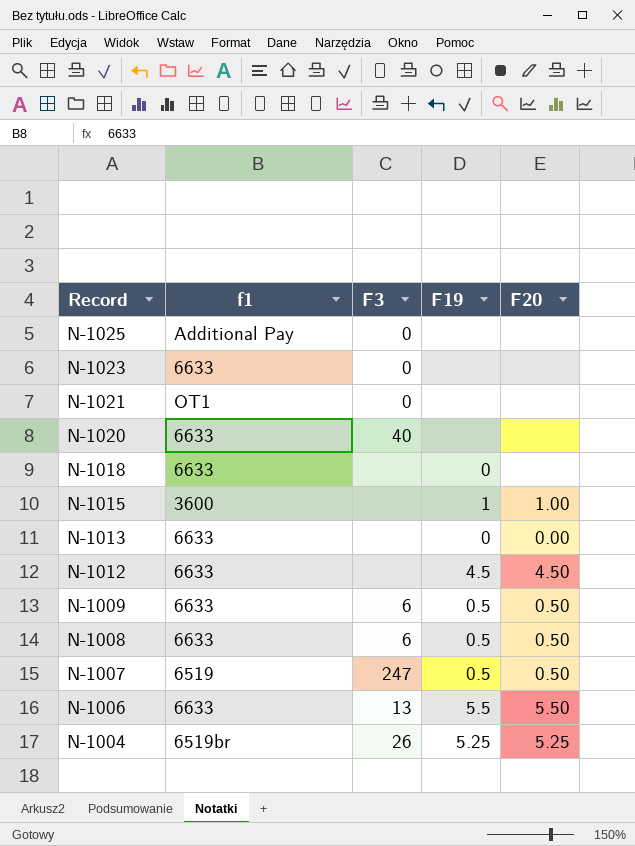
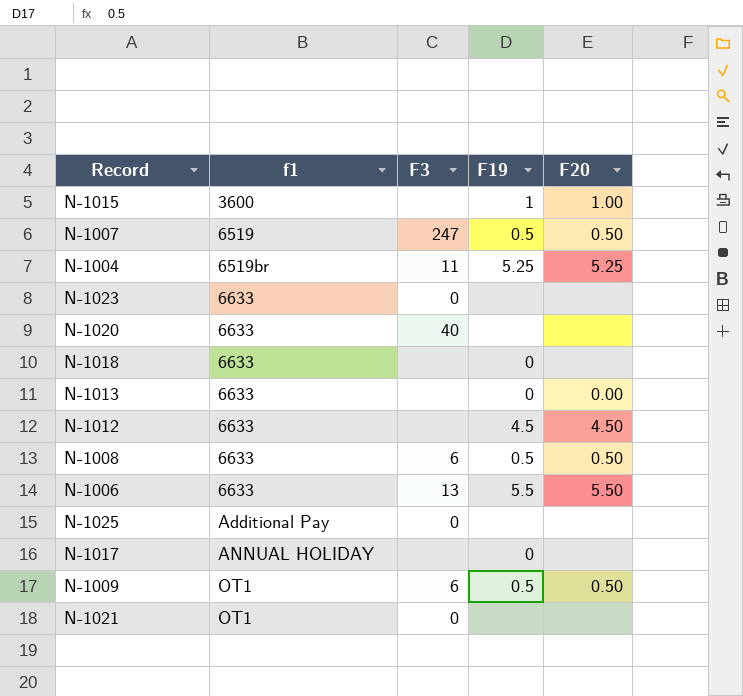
row order: Record descending -> f1 ascending
N-1004 | F3: 26 -> 11
row N-1017: none -> ANNUAL HOLIDAY | none | 0 | none
N-1009 | f1: 6633 -> OT1

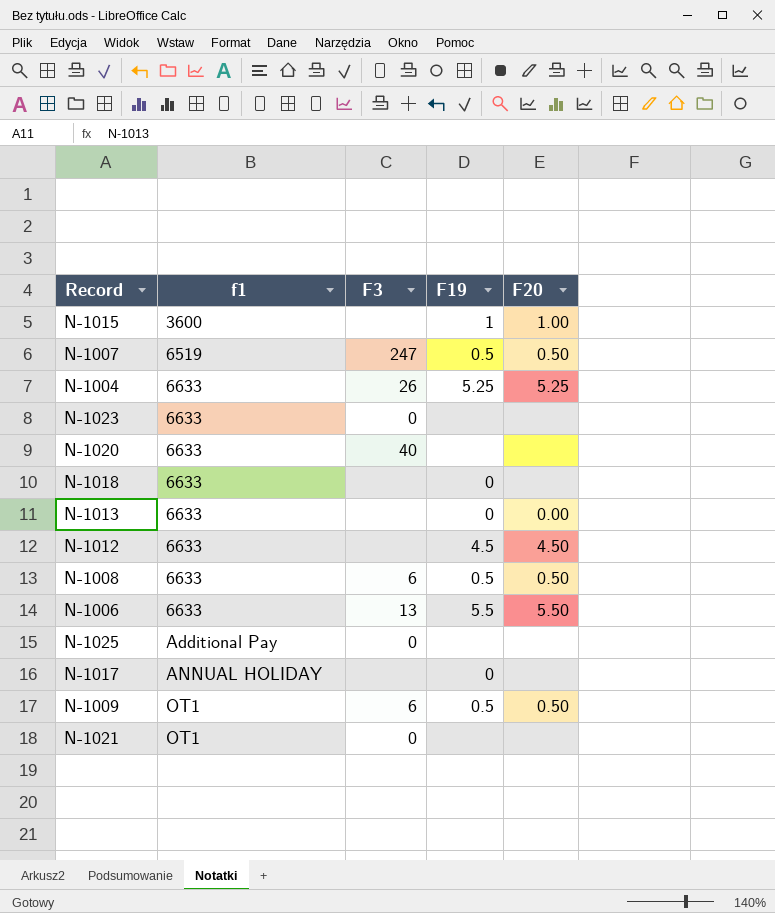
N-1004 | f1: 6519br -> 6633
N-1004 | F3: 11 -> 26

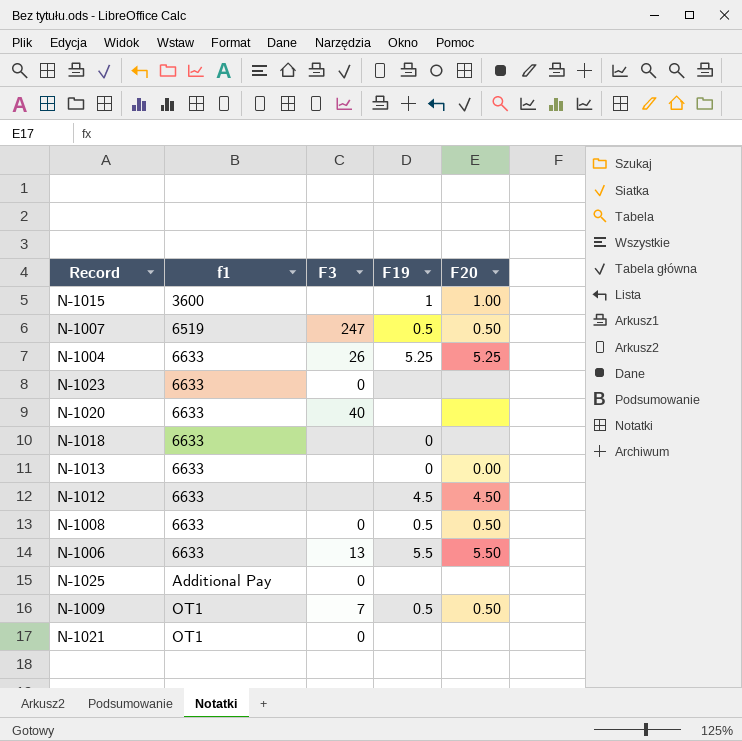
row N-1017: ANNUAL HOLIDAY | none | 0 | none -> none
N-1008 | F3: 6 -> 0
N-1009 | F3: 6 -> 7

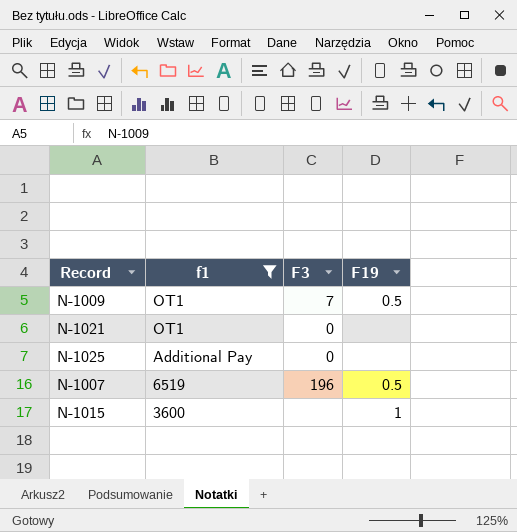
filter: none -> f1 != 6633
row order: f1 ascending -> f1 descending
column F20 | position: 5 -> none
N-1007 | F3: 247 -> 196

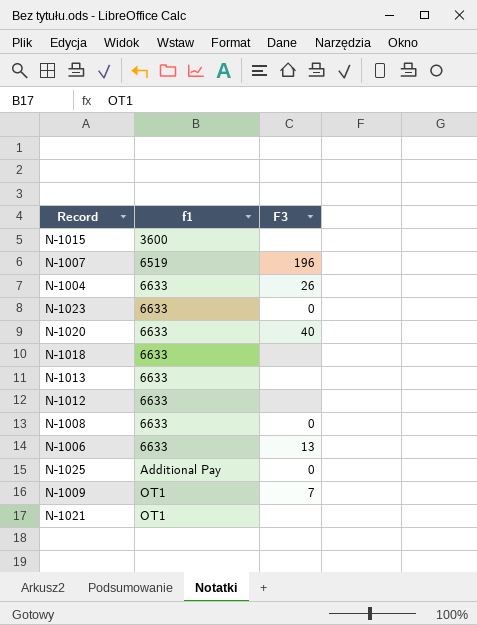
filter: f1 != 6633 -> none
row order: f1 descending -> f1 ascending
column F19 | position: 4 -> none
N-1021 | F3: 0 -> none

